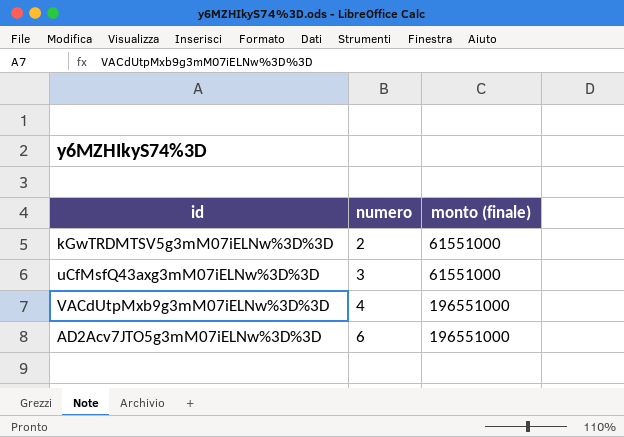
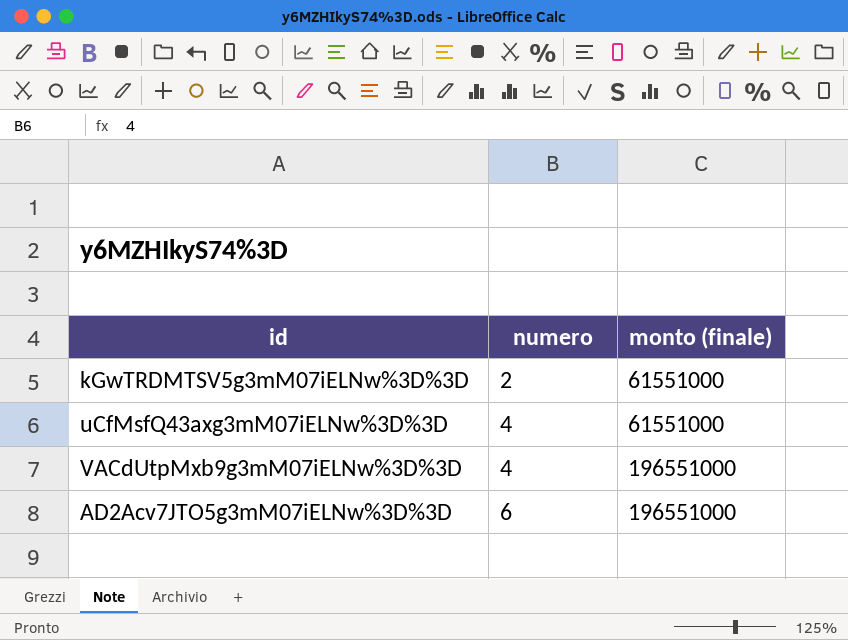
uCfMsfQ43axg3mM07iELNw%3D%3D | numero: 3 -> 4

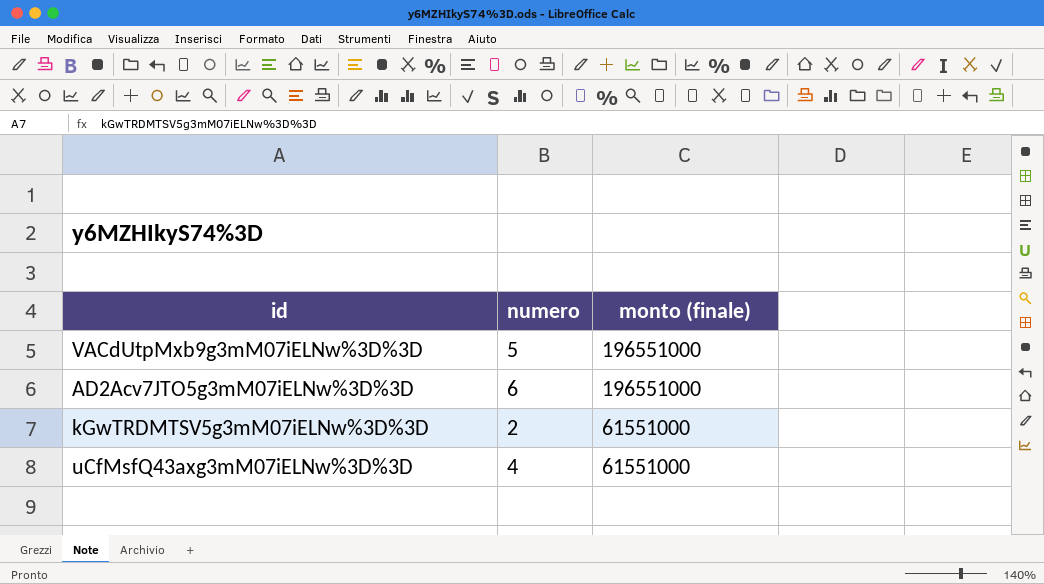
row order: numero ascending -> monto (finale) descending
VACdUtpMxb9g3mM07iELNw%3D%3D | numero: 4 -> 5

